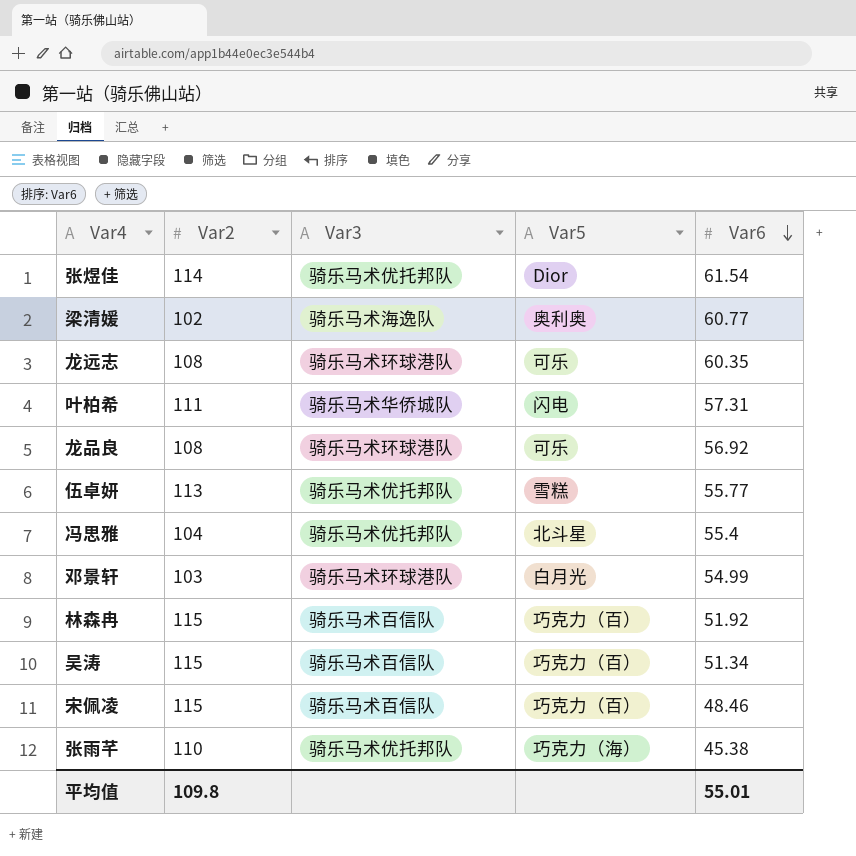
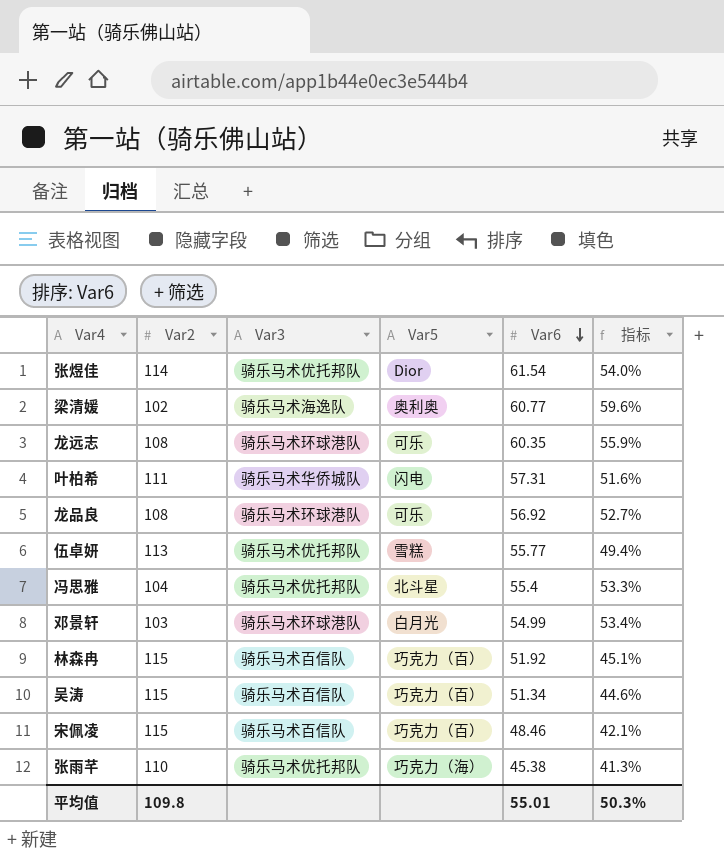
column 指标 | formula: none -> [Var6] / [Var2]

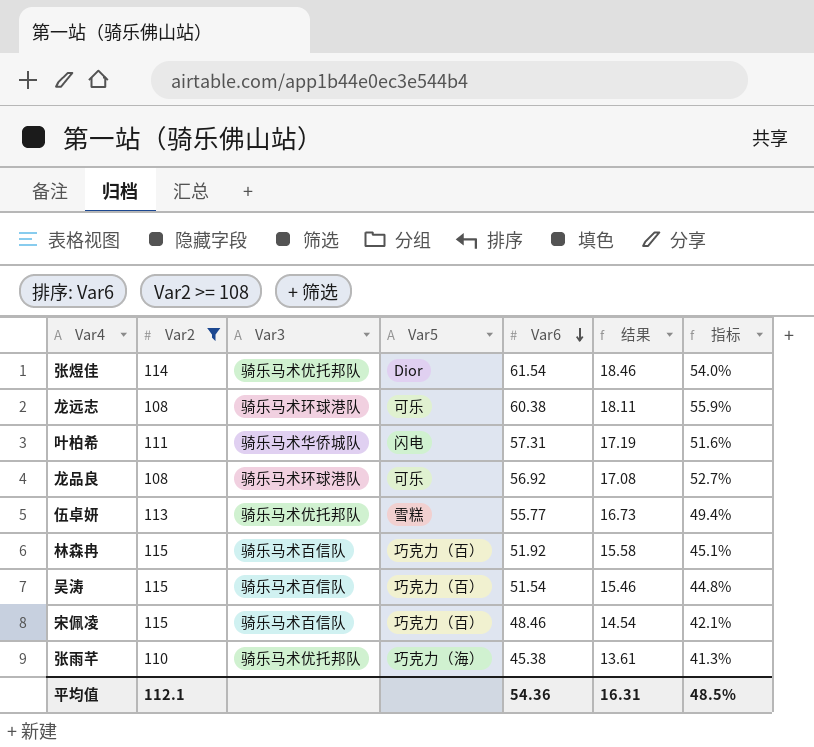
filter: none -> Var2 >= 108
column 结果 | formula: none -> [Var6] * 0.3
龙远志 | Var6: 60.35 -> 60.38
吴涛 | Var6: 51.34 -> 51.54
吴涛 | 指标: 44.6% -> 44.8%
平均值 | Var2: 109.8 -> 112.1
平均值 | Var6: 55.01 -> 54.36
平均值 | 指标: 50.3% -> 48.5%

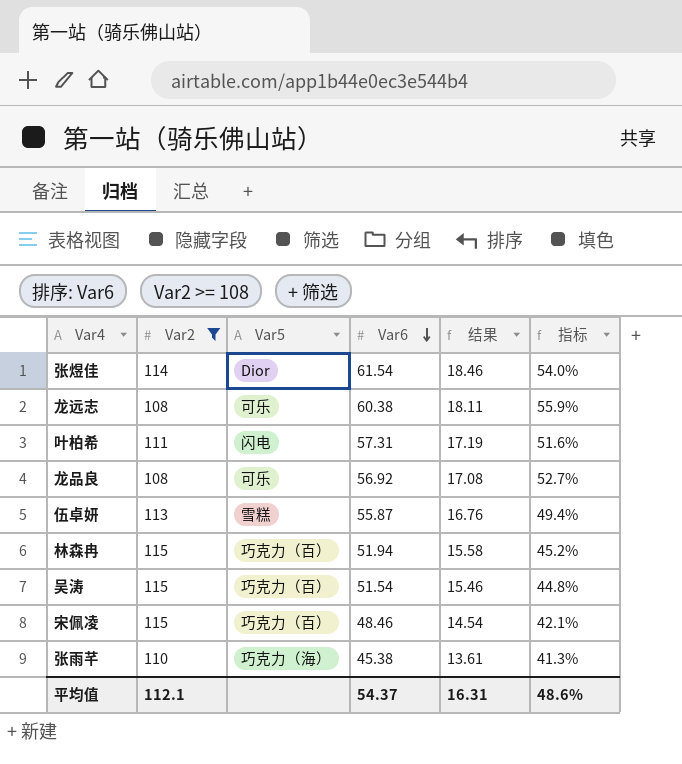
column Var3 | position: 3 -> none
伍卓妍 | Var6: 55.77 -> 55.87
伍卓妍 | 结果: 16.73 -> 16.76
林森冉 | Var6: 51.92 -> 51.94
林森冉 | 指标: 45.1% -> 45.2%
平均值 | Var6: 54.36 -> 54.37
平均值 | 指标: 48.5% -> 48.6%

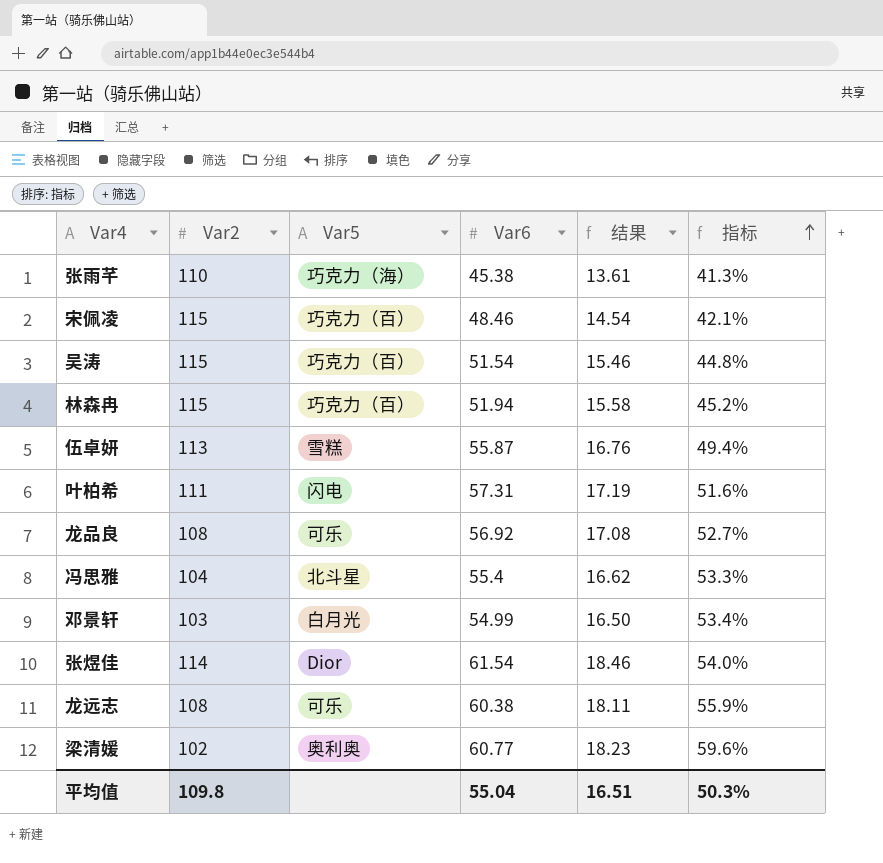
filter: Var2 >= 108 -> none
row order: Var6 descending -> 指标 ascending
平均值 | Var2: 112.1 -> 109.8
平均值 | Var6: 54.37 -> 55.04
平均值 | 结果: 16.31 -> 16.51
平均值 | 指标: 48.6% -> 50.3%

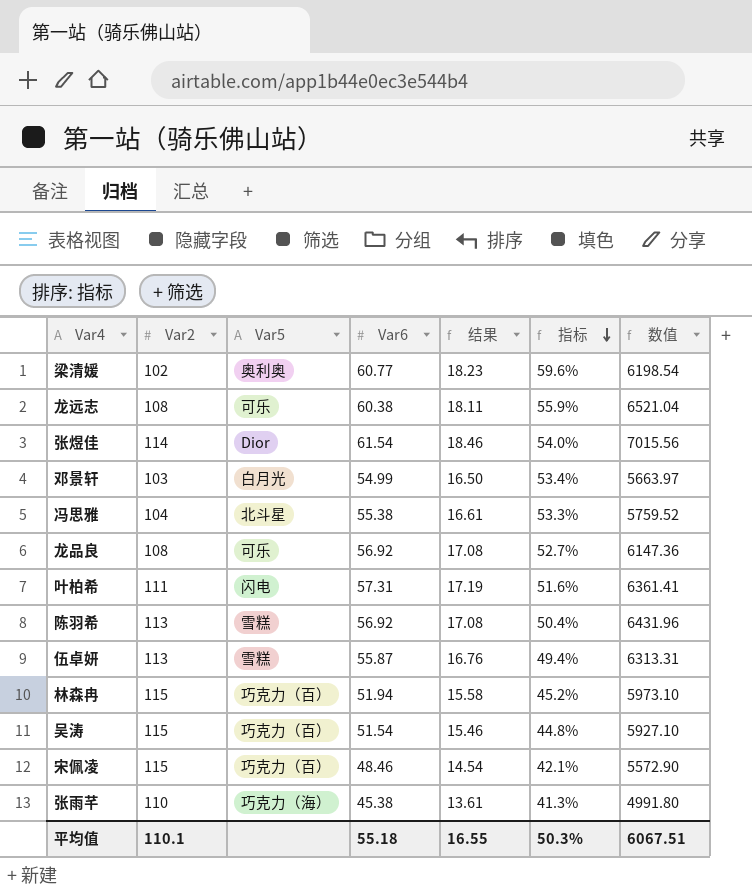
row order: 指标 ascending -> 指标 descending
column 数值 | formula: none -> [Var2] * [Var6]
冯思雅 | Var6: 55.4 -> 55.38
冯思雅 | 结果: 16.62 -> 16.61
row 陈羽希: none -> 113 | 雪糕 | 56.92 | 17.08 | 50.4% | 6431.96
平均值 | Var2: 109.8 -> 110.1
平均值 | Var6: 55.04 -> 55.18
平均值 | 结果: 16.51 -> 16.55

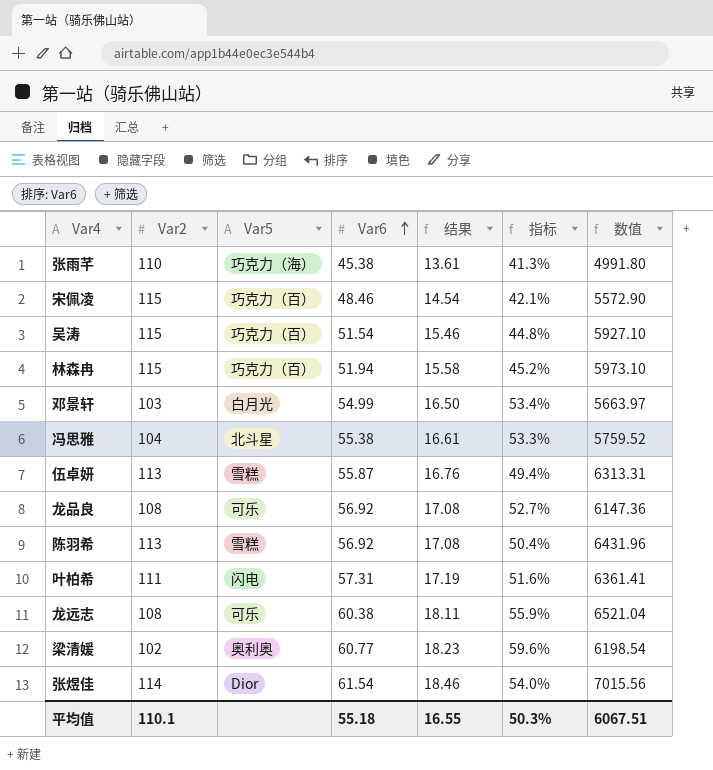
row order: 指标 descending -> Var6 ascending

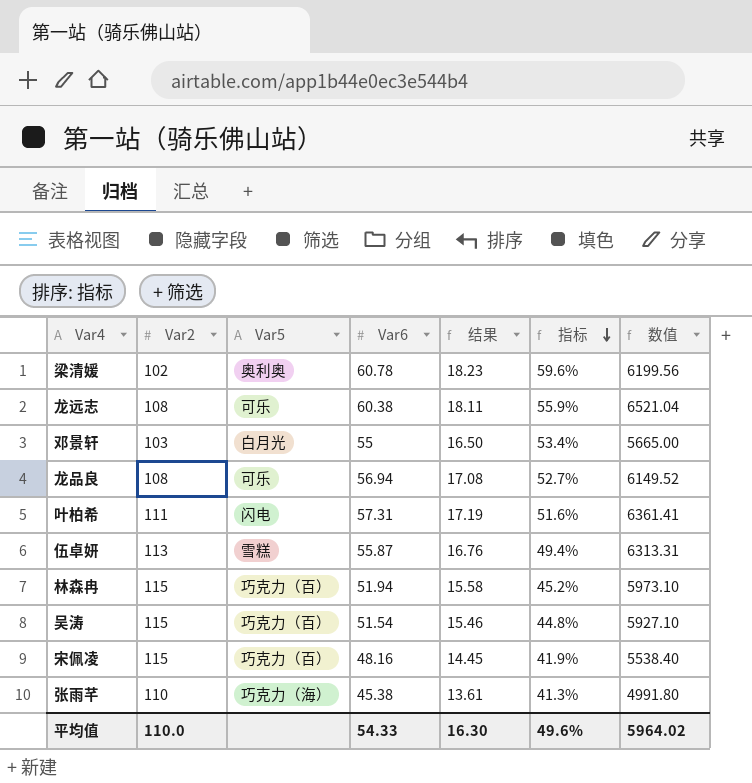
row order: Var6 ascending -> 指标 descending
row 冯思雅: 104 | 北斗星 | 55.38 | 16.61 | 53.3% | 5759.52 -> none
row 陈羽希: 113 | 雪糕 | 56.92 | 17.08 | 50.4% | 6431.96 -> none
row 张煜佳: 114 | Dior | 61.54 | 18.46 | 54.0% | 7015.56 -> none
梁清媛 | Var6: 60.77 -> 60.78
梁清媛 | 数值: 6198.54 -> 6199.56
邓景轩 | Var6: 54.99 -> 55
邓景轩 | 数值: 5663.97 -> 5665.00
龙品良 | Var6: 56.92 -> 56.94
龙品良 | 数值: 6147.36 -> 6149.52
宋佩凌 | Var6: 48.46 -> 48.16
宋佩凌 | 结果: 14.54 -> 14.45
宋佩凌 | 指标: 42.1% -> 41.9%
宋佩凌 | 数值: 5572.90 -> 5538.40
平均值 | Var2: 110.1 -> 110.0
平均值 | Var6: 55.18 -> 54.33
平均值 | 结果: 16.55 -> 16.30
平均值 | 指标: 50.3% -> 49.6%
平均值 | 数值: 6067.51 -> 5964.02

